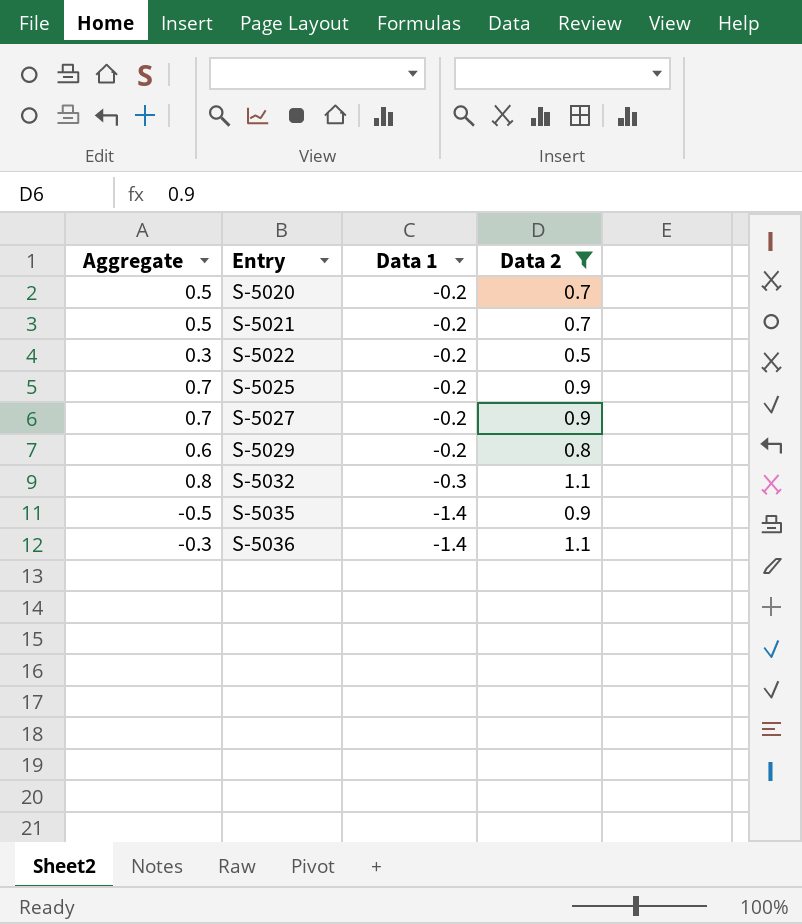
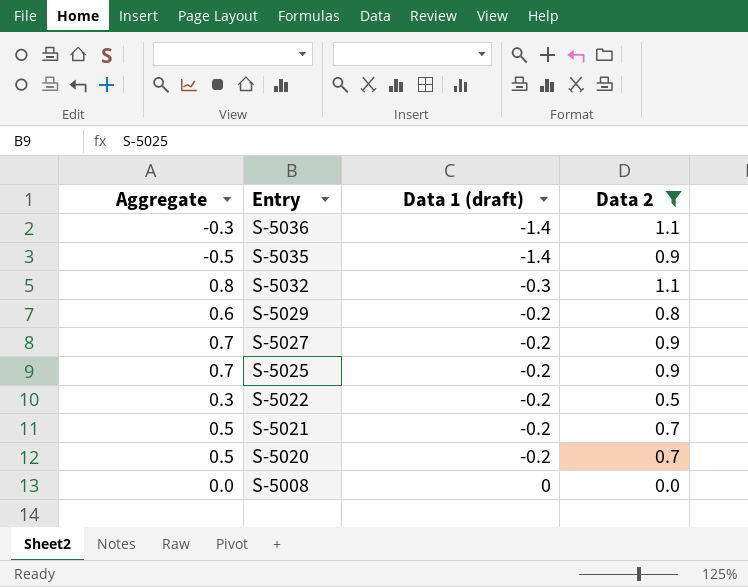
row order: Entry ascending -> Entry descending
column name: Data 1 -> Data 1 (draft)
row S-5008: none -> 0.0 | 0 | 0.0

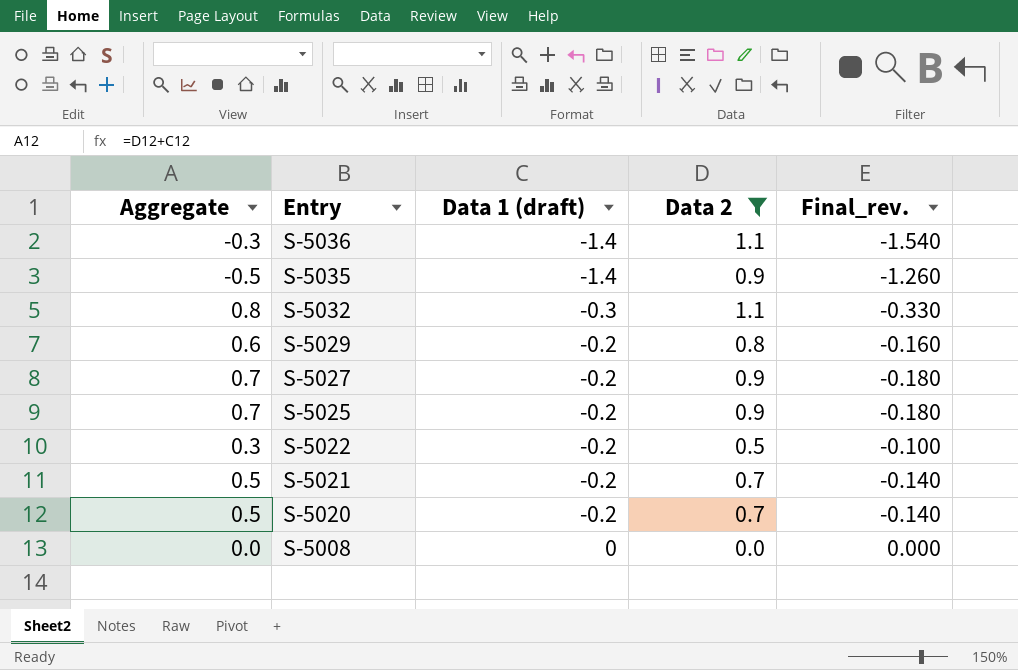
column Final_rev. | formula: none -> [Data 1 (draft)] * [Data 2]

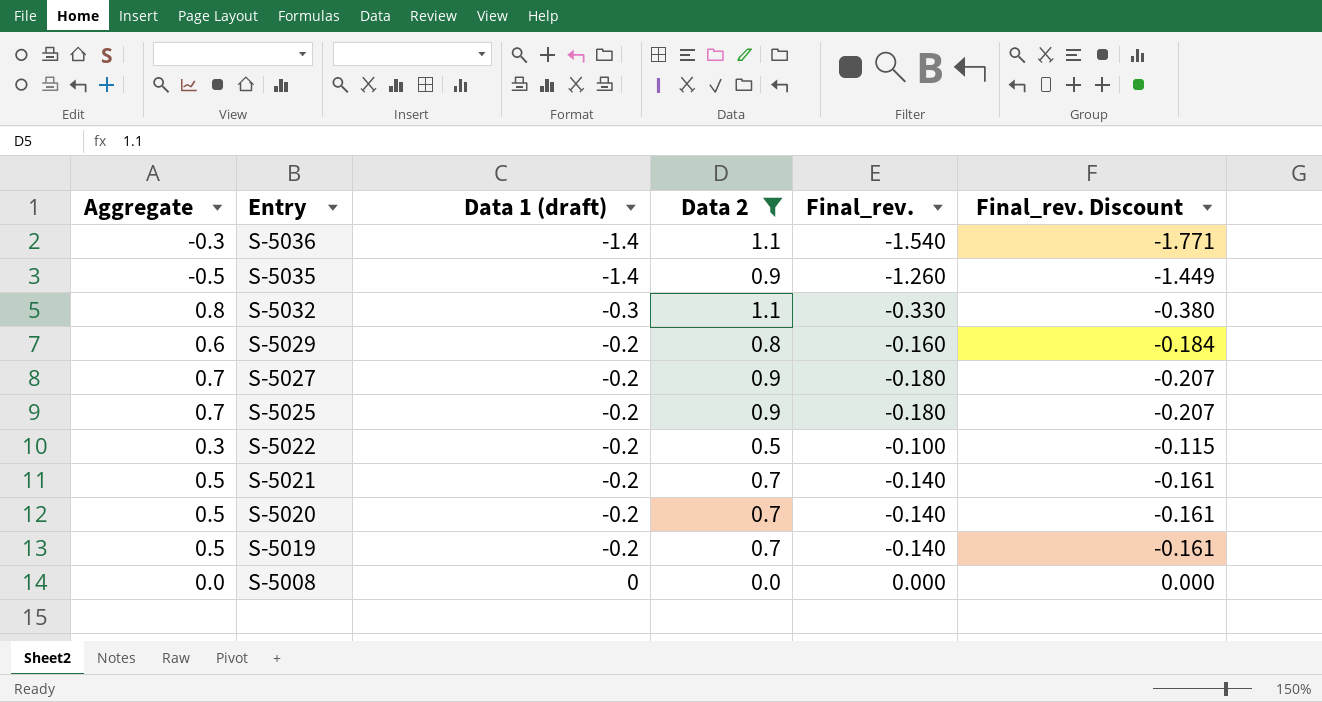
column Final_rev. Discount | formula: none -> [Final_rev.] * 1.15
row S-5019: none -> 0.5 | -0.2 | 0.7 | -0.140 | -0.161

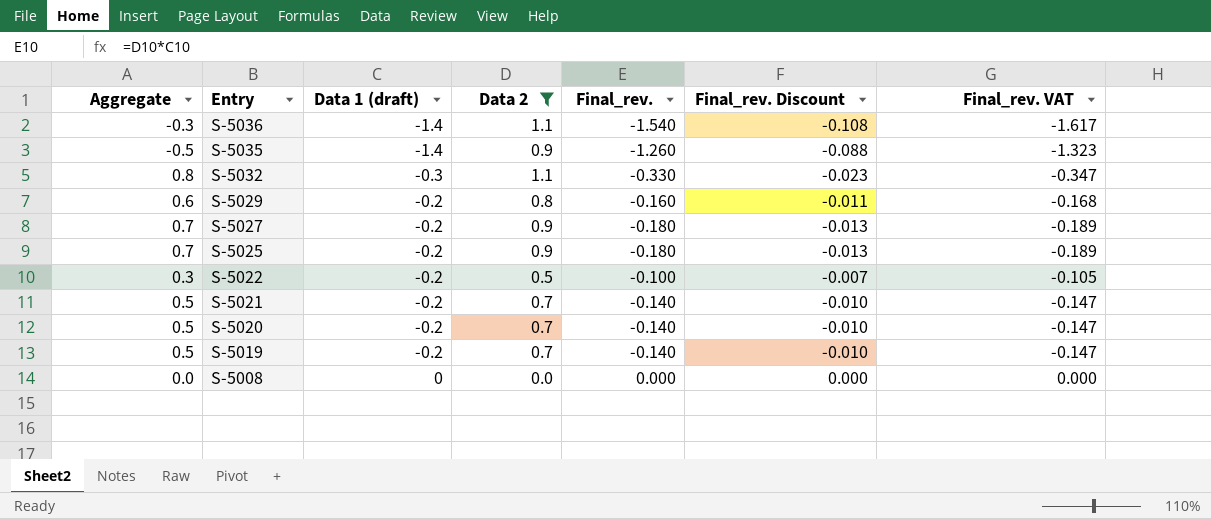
column Final_rev. Discount | formula: [Final_rev.] * 1.15 -> [Final_rev.] * 0.07
column Final_rev. VAT | formula: none -> [Final_rev.] * 1.05

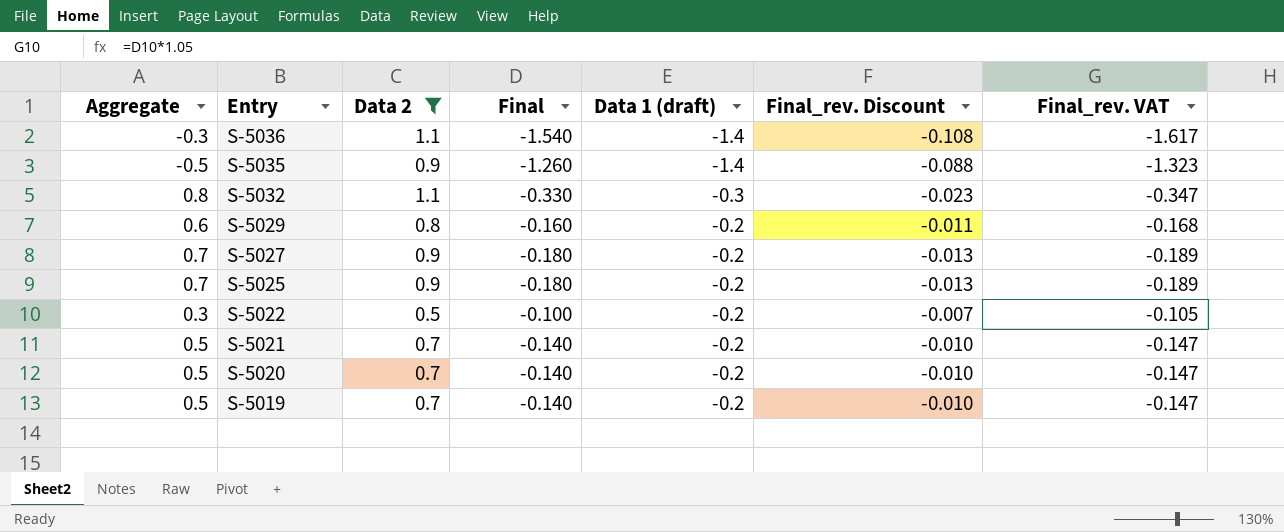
column name: Final_rev. -> Final
column Data 1 (draft) | position: 3 -> 5
row S-5008: 0.0 | 0 | 0.0 | 0.000 | 0.000 | 0.000 -> none

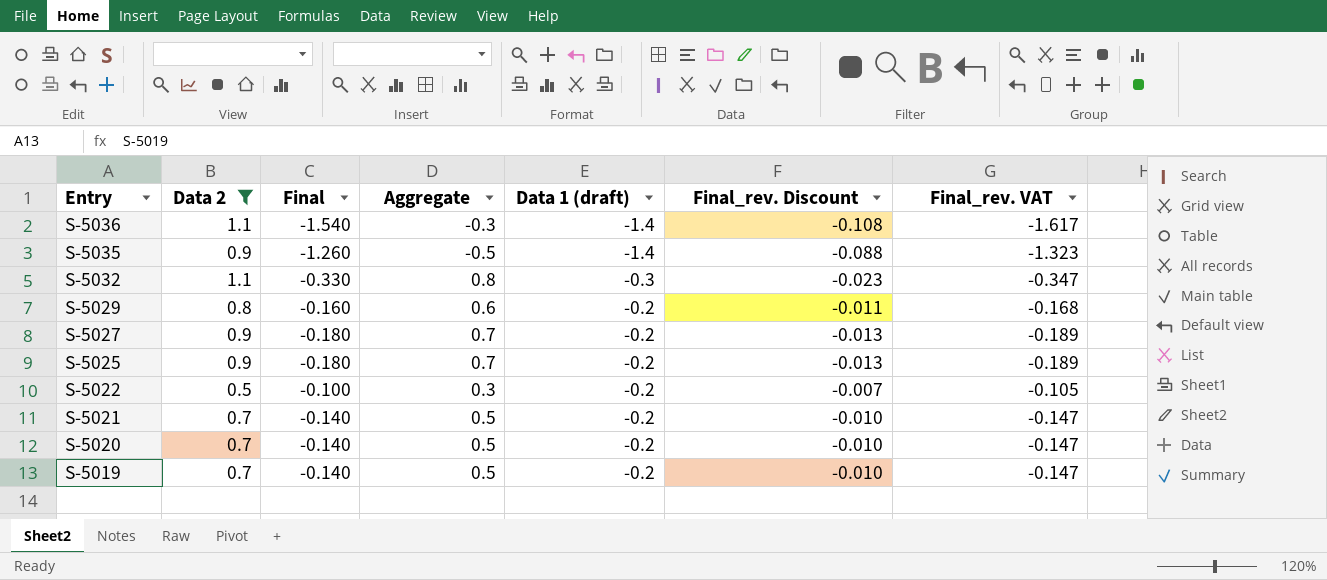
column Aggregate | position: 1 -> 4

